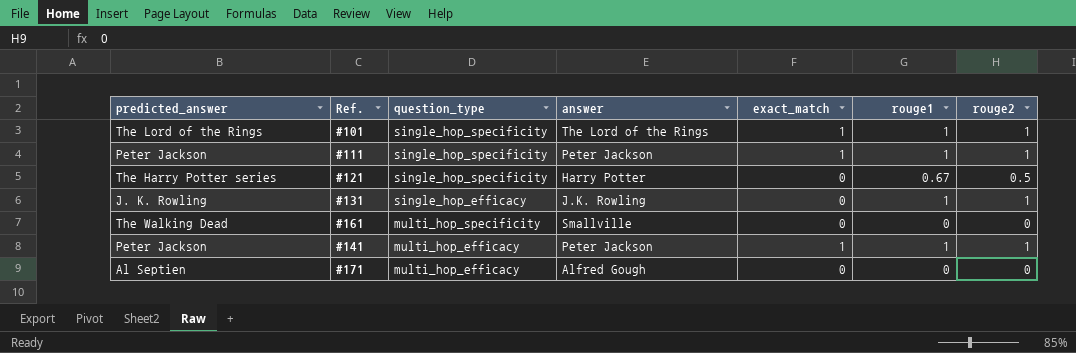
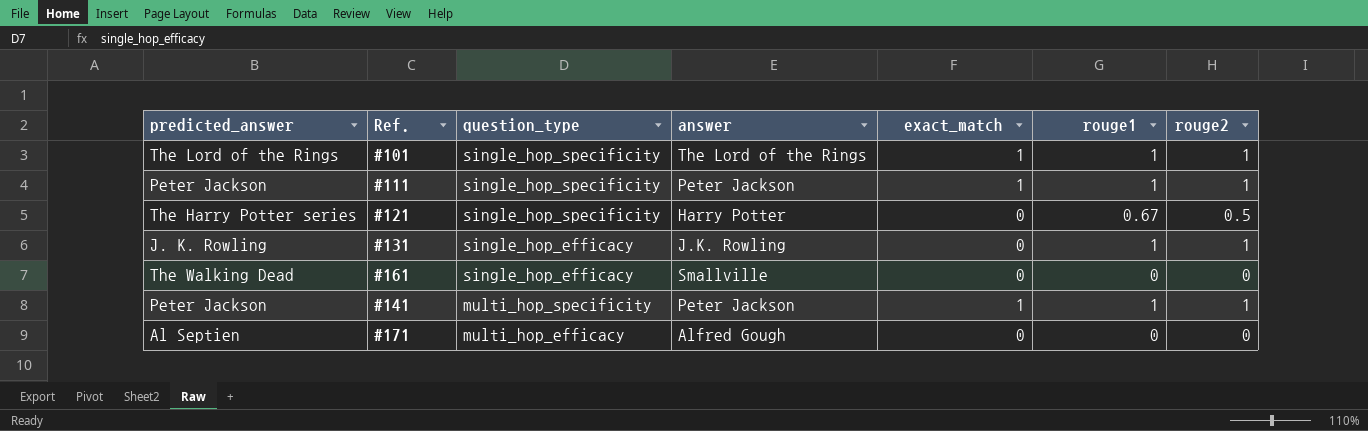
#161 | question_type: multi_hop_specificity -> single_hop_efficacy
#141 | question_type: multi_hop_efficacy -> multi_hop_specificity

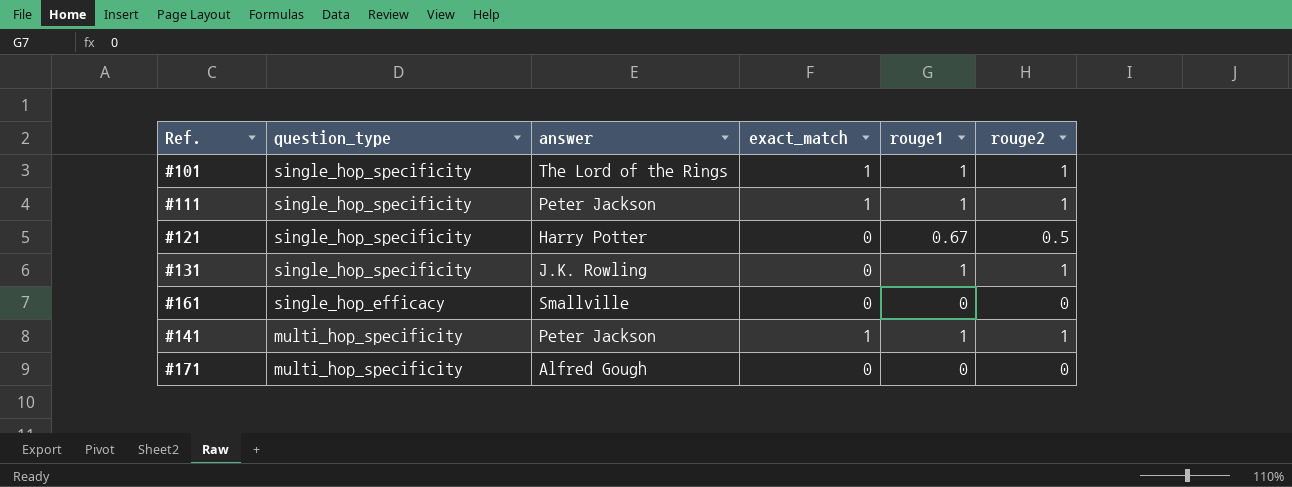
column predicted_answer | position: 1 -> none
#131 | question_type: single_hop_efficacy -> single_hop_specificity
#171 | question_type: multi_hop_efficacy -> multi_hop_specificity

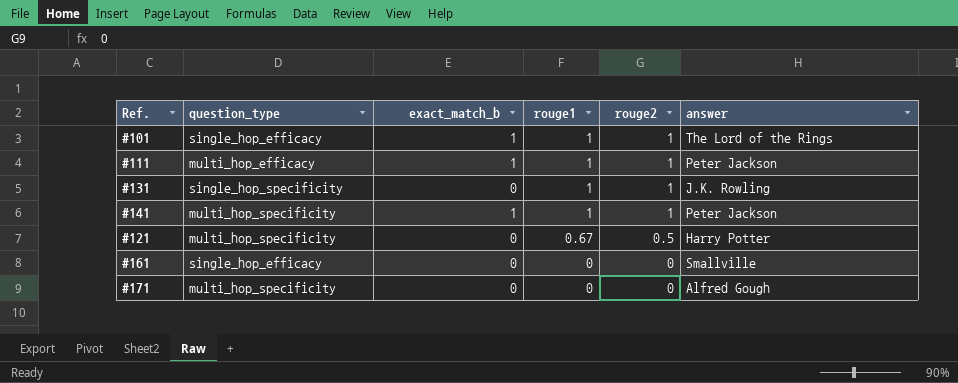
row order: question_type descending -> rouge1 descending
column name: exact_match -> exact_match_b
column answer | position: 3 -> 6
#101 | question_type: single_hop_specificity -> single_hop_efficacy
#111 | question_type: single_hop_specificity -> multi_hop_efficacy
#121 | question_type: single_hop_specificity -> multi_hop_specificity

